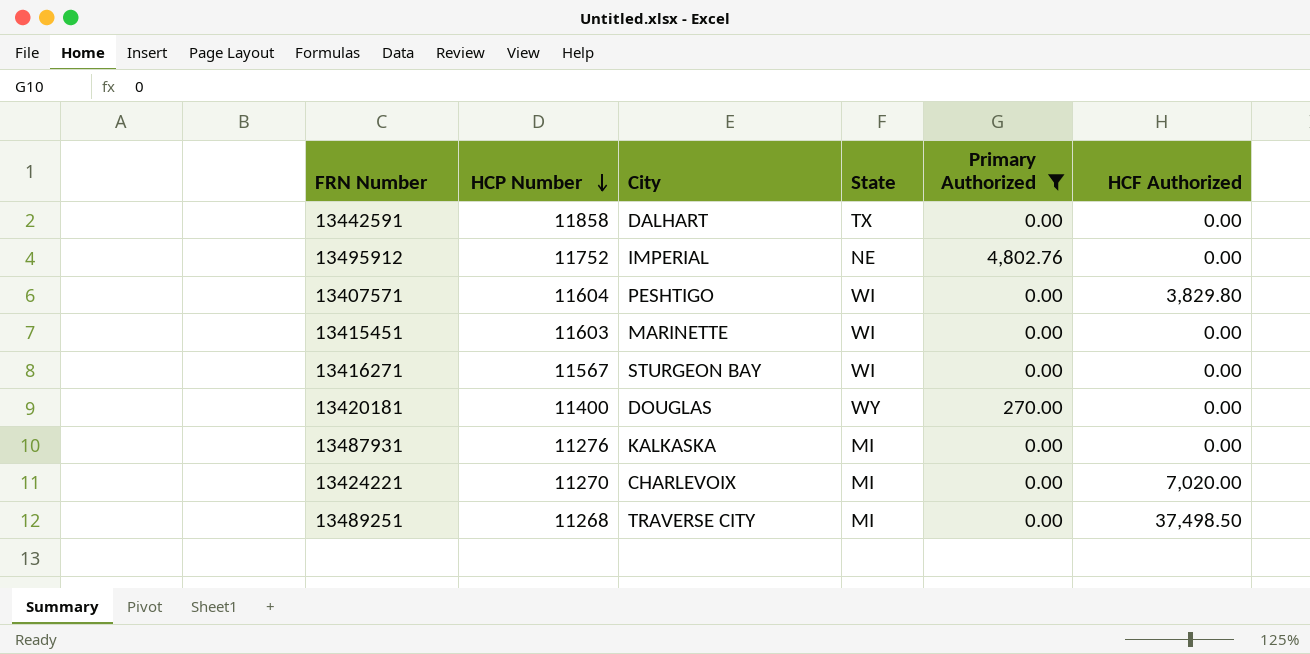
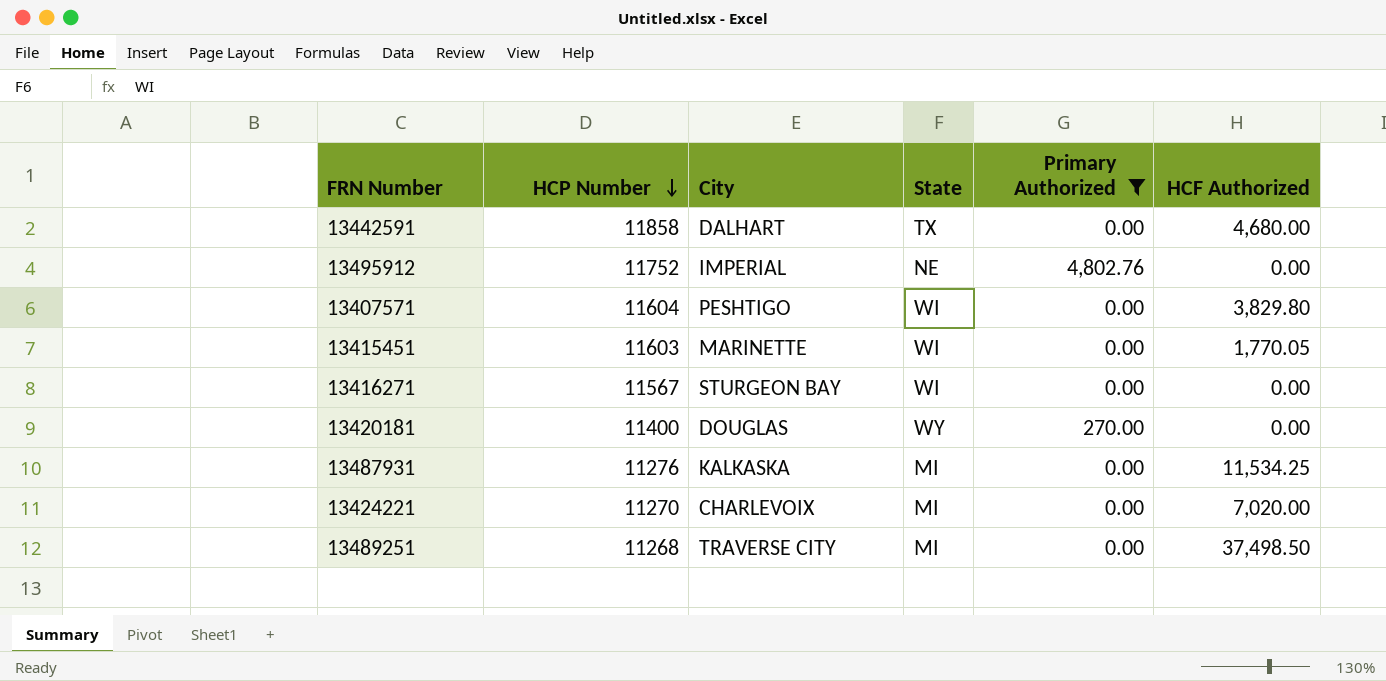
13442591 | HCF Authorized: 0.00 -> 4,680.00
13415451 | HCF Authorized: 0.00 -> 1,770.05
13487931 | HCF Authorized: 0.00 -> 11,534.25

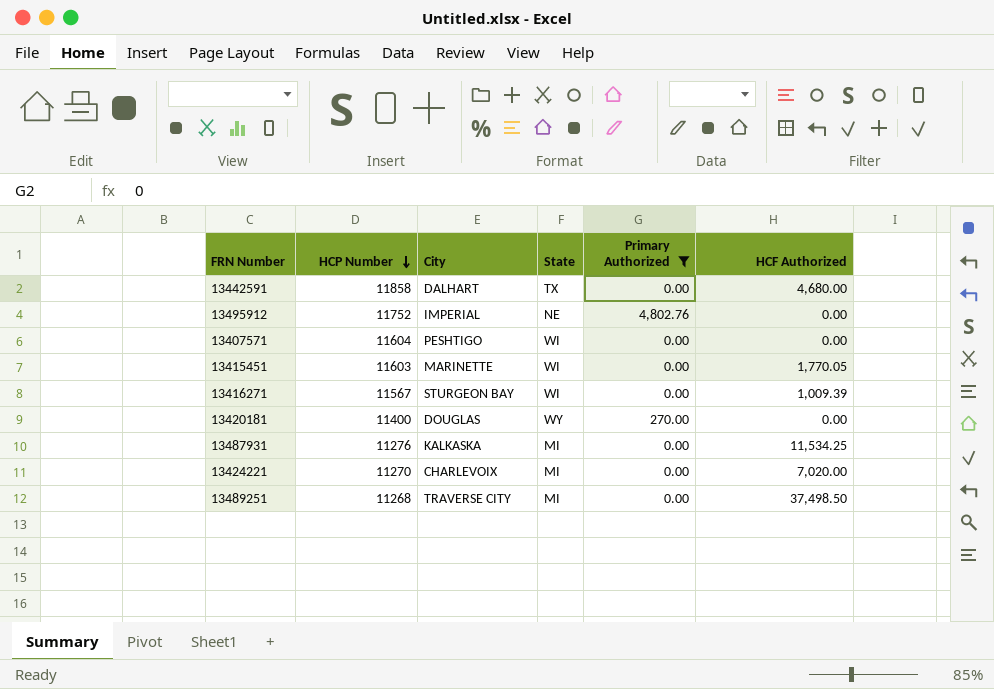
13407571 | HCF Authorized: 3,829.80 -> 0.00
13416271 | HCF Authorized: 0.00 -> 1,009.39

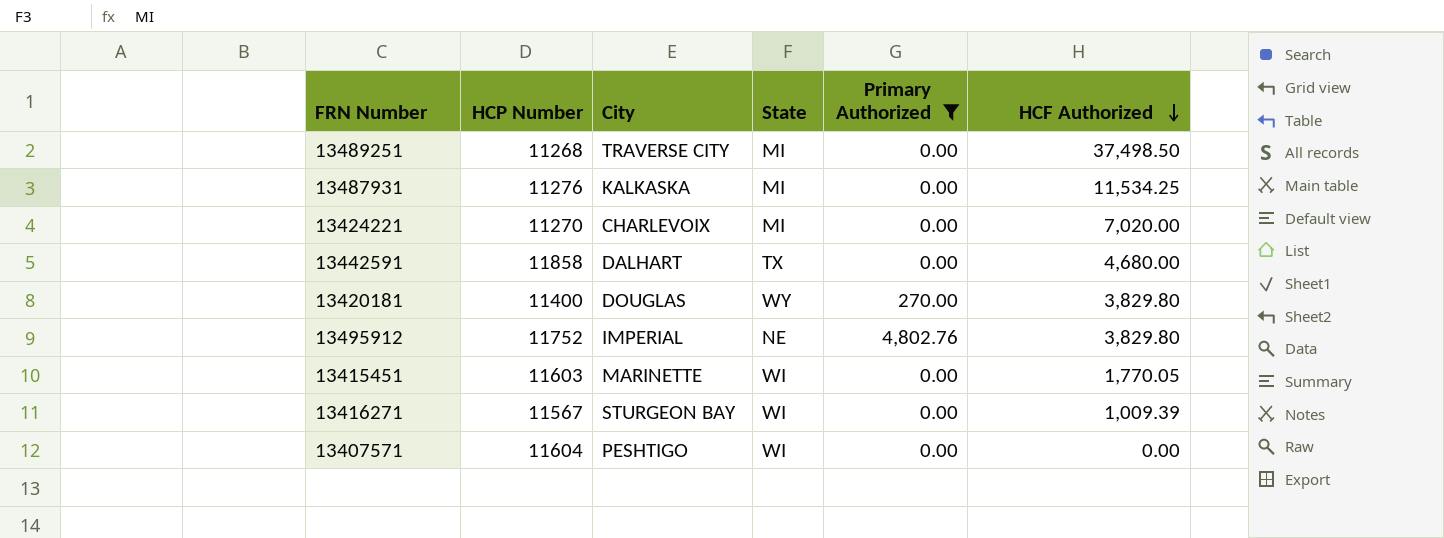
row order: HCP Number descending -> HCF Authorized descending
13420181 | HCF Authorized: 0.00 -> 3,829.80
13495912 | HCF Authorized: 0.00 -> 3,829.80

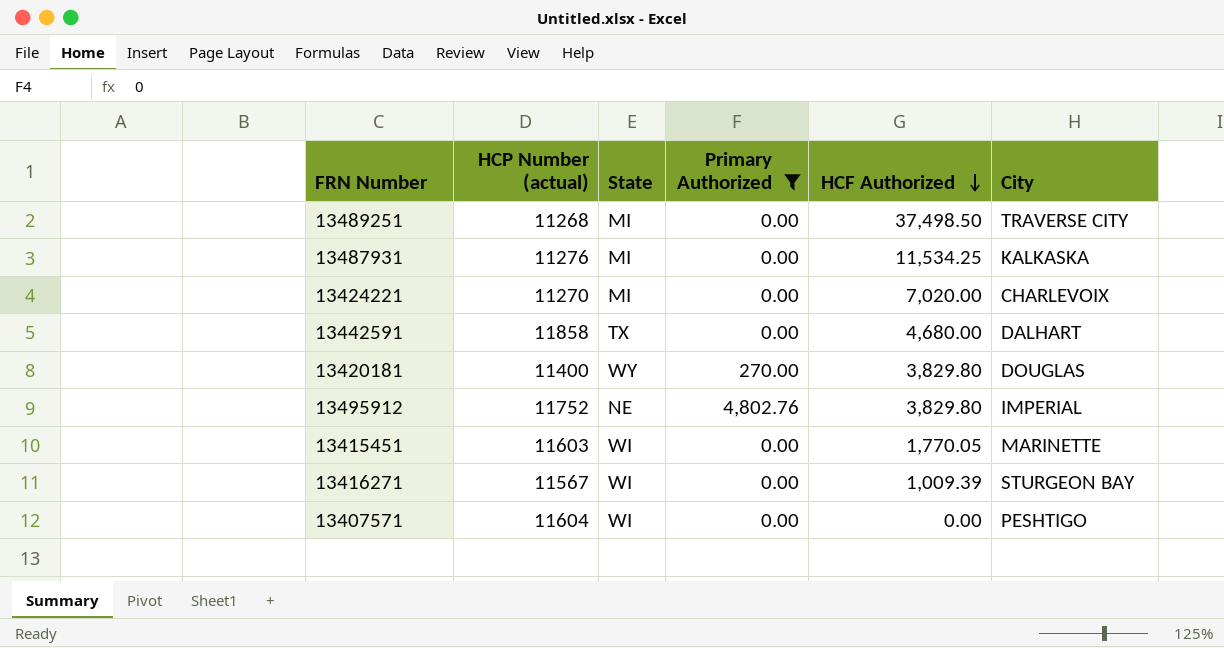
column name: HCP Number -> HCP Number (actual)
column City | position: 3 -> 6

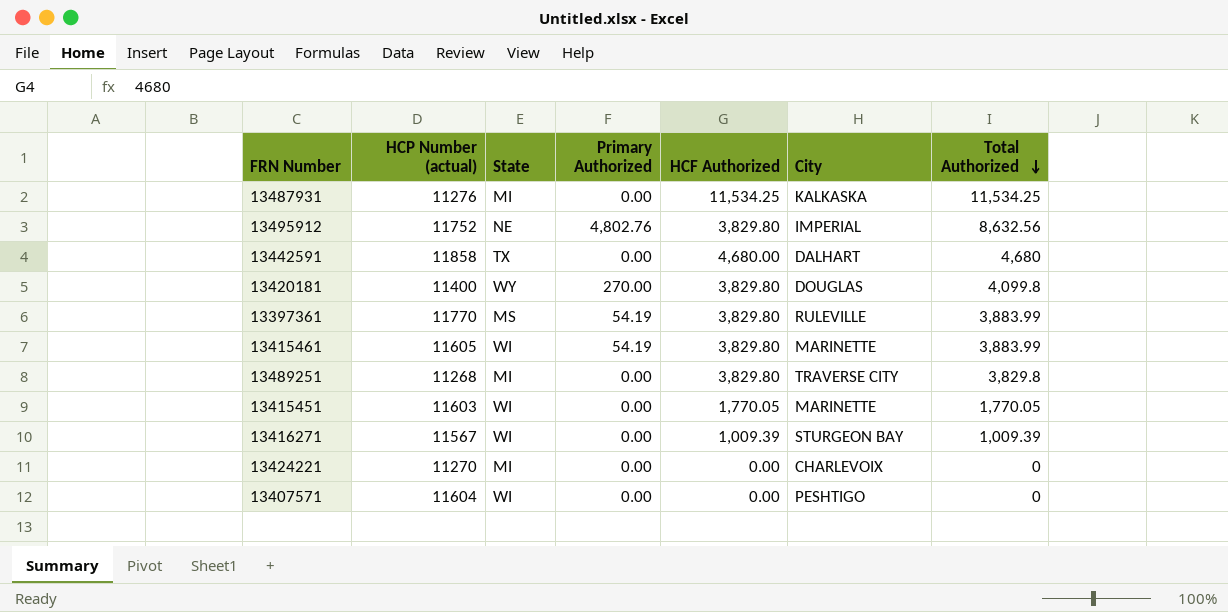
filter: Primary Authorized != 54.19 -> none
row order: HCF Authorized descending -> Total Authorized descending
column Total Authorized | formula: none -> [Primary Authorized] + [HCF Authorized]
13489251 | HCF Authorized: 37,498.50 -> 3,829.80
13424221 | HCF Authorized: 7,020.00 -> 0.00

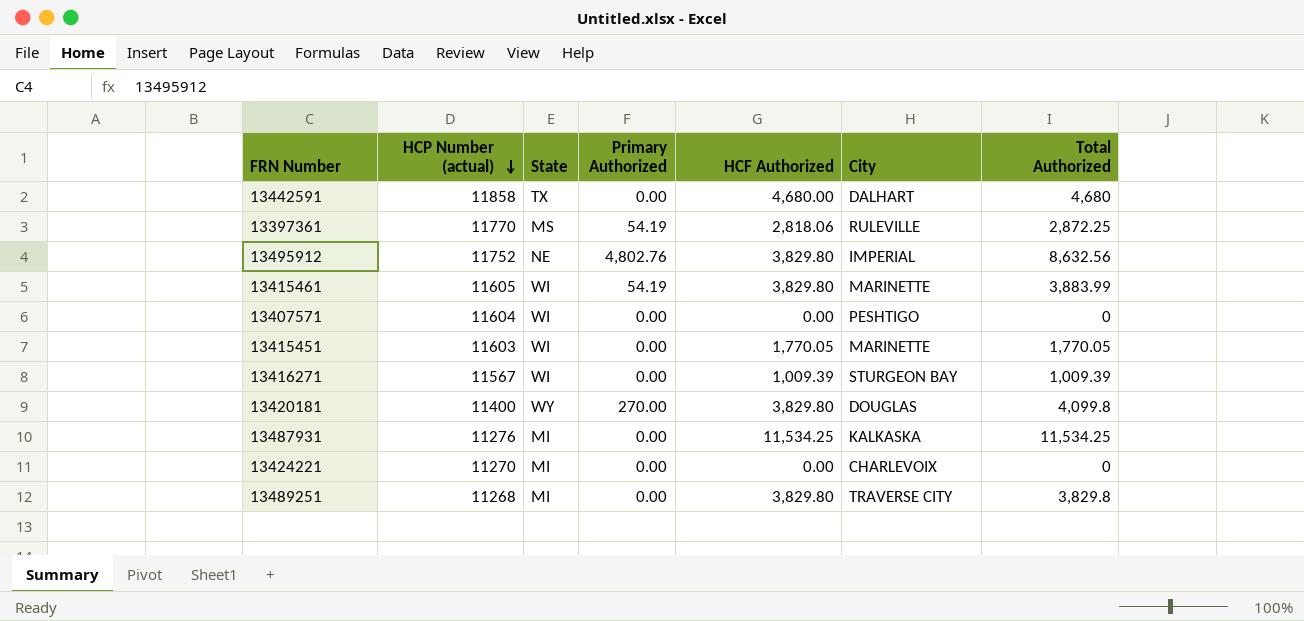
row order: Total Authorized descending -> HCP Number (actual) descending
13397361 | HCF Authorized: 3,829.80 -> 2,818.06
13397361 | Total Authorized: 3,883.99 -> 2,872.25

